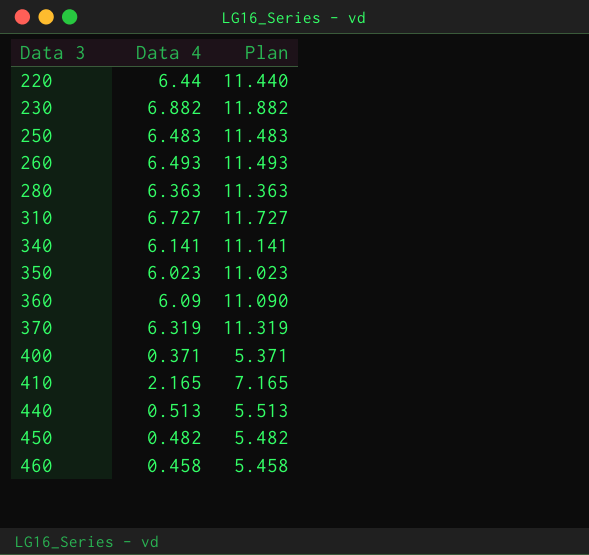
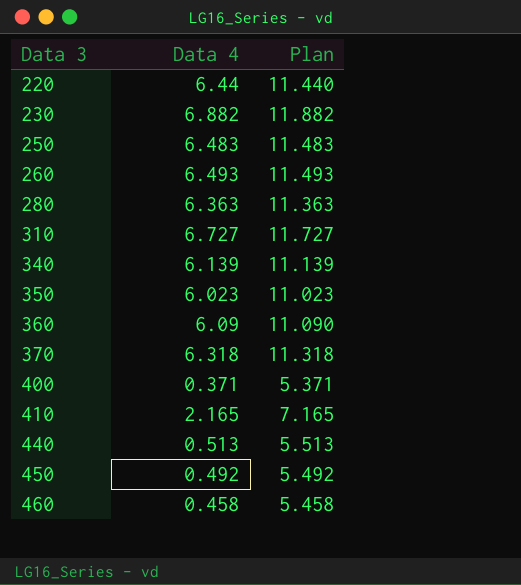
340 | Data 4: 6.141 -> 6.139
340 | Plan: 11.141 -> 11.139
370 | Data 4: 6.319 -> 6.318
370 | Plan: 11.319 -> 11.318
450 | Data 4: 0.482 -> 0.492
450 | Plan: 5.482 -> 5.492

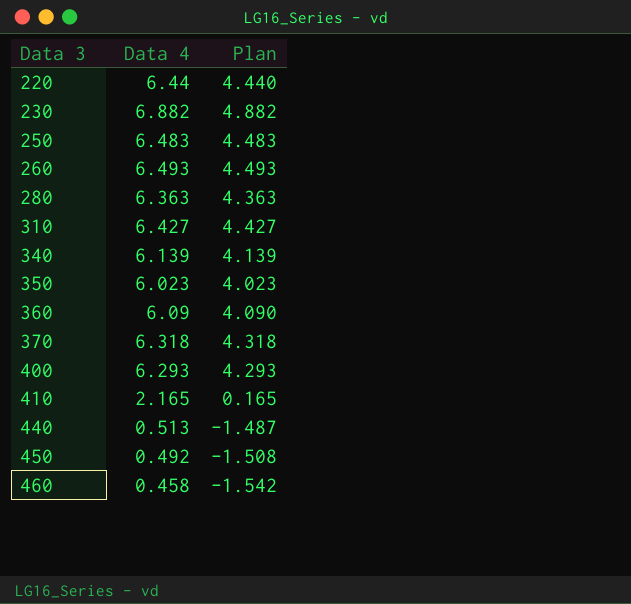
column Plan | formula: [Data 4] + 5 -> [Data 4] - 2
310 | Data 4: 6.727 -> 6.427
400 | Data 4: 0.371 -> 6.293

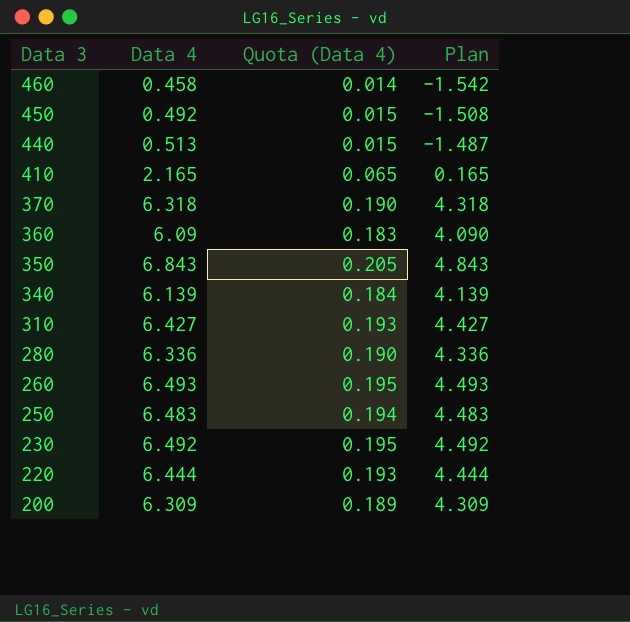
row order: Data 3 ascending -> Data 3 descending
column Quota (Data 4) | formula: none -> [Data 4] * 0.03
row 400: 6.293 | 4.293 -> none
350 | Data 4: 6.023 -> 6.843
350 | Plan: 4.023 -> 4.843
280 | Data 4: 6.363 -> 6.336
280 | Plan: 4.363 -> 4.336
230 | Data 4: 6.882 -> 6.492
230 | Plan: 4.882 -> 4.492
220 | Data 4: 6.44 -> 6.444
220 | Plan: 4.440 -> 4.444
row 200: none -> 6.309 | 0.189 | 4.309

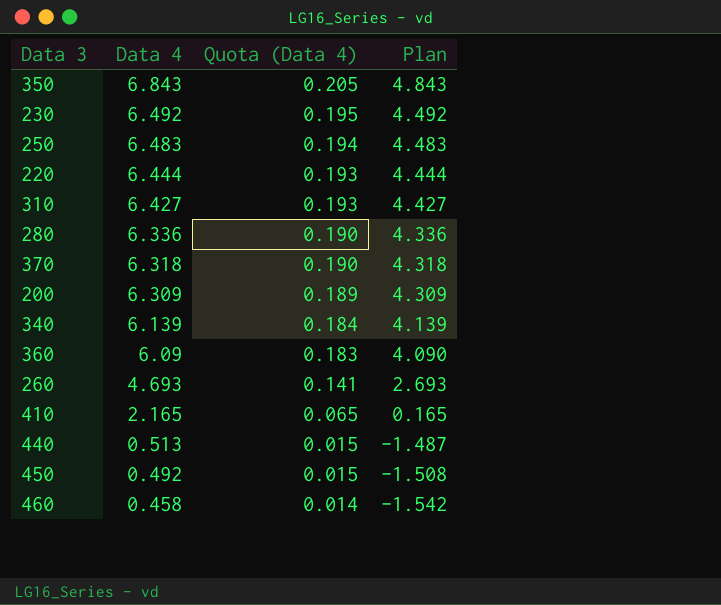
row order: Data 3 descending -> Data 4 descending
260 | Data 4: 6.493 -> 4.693
260 | Quota (Data 4): 0.195 -> 0.141
260 | Plan: 4.493 -> 2.693

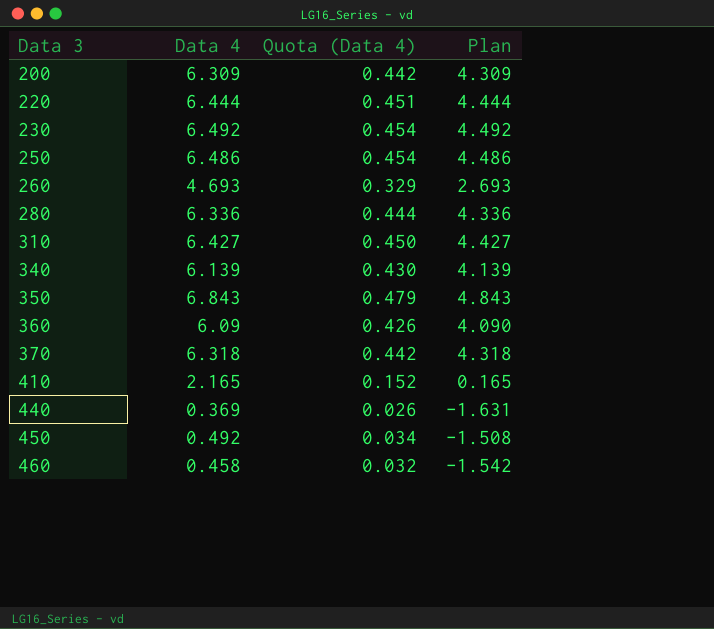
row order: Data 4 descending -> Data 3 ascending
column Quota (Data 4) | formula: [Data 4] * 0.03 -> [Data 4] * 0.07
250 | Data 4: 6.483 -> 6.486
250 | Plan: 4.483 -> 4.486
440 | Data 4: 0.513 -> 0.369
440 | Plan: -1.487 -> -1.631

